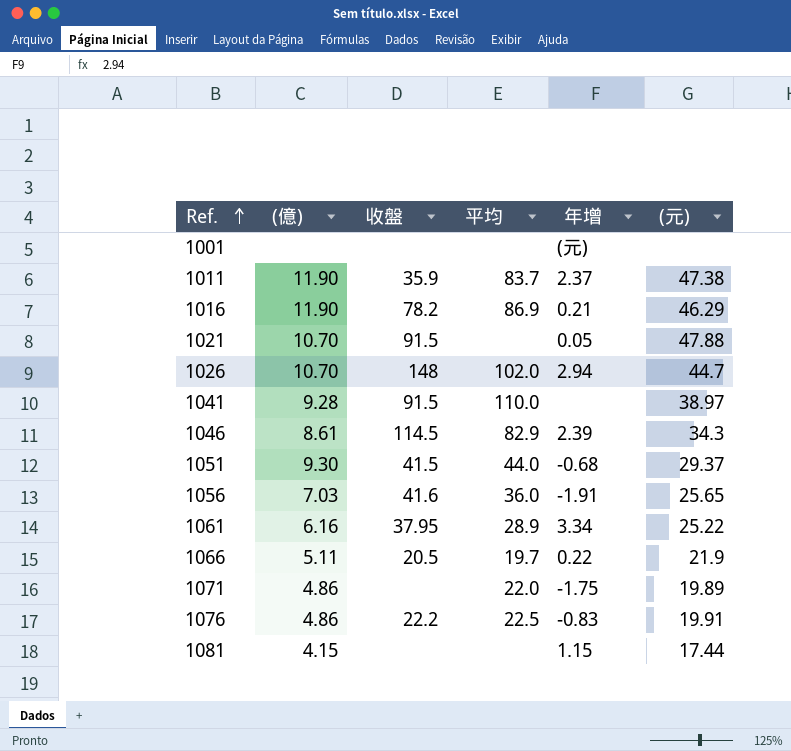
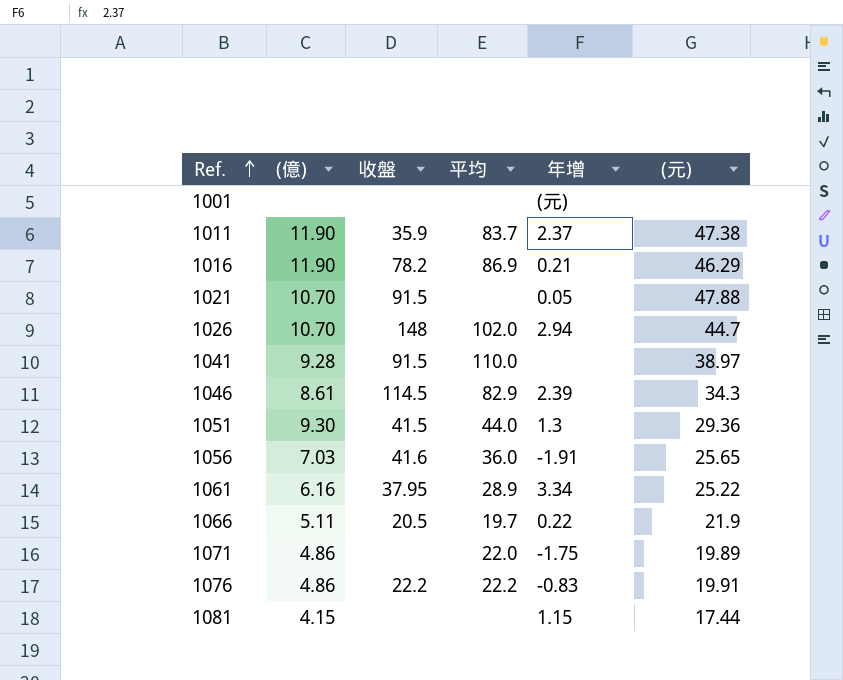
1051 | 年增: -0.68 -> 1.3
1051 | (元): 29.37 -> 29.36
1076 | 平均: 22.5 -> 22.2

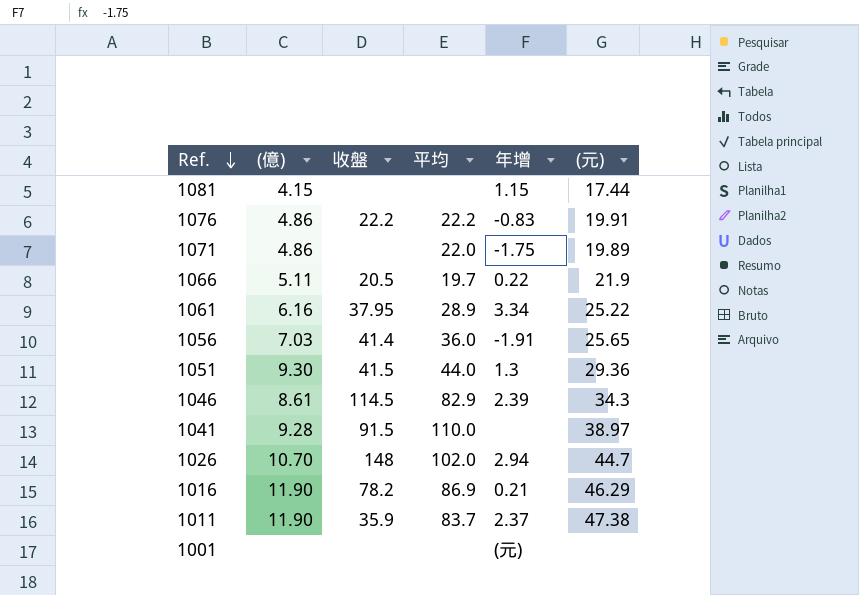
row order: Ref. ascending -> Ref. descending
row 1021: 10.70 | 91.5 | none | 0.05 | 47.88 -> none
1056 | 收盤: 41.6 -> 41.4

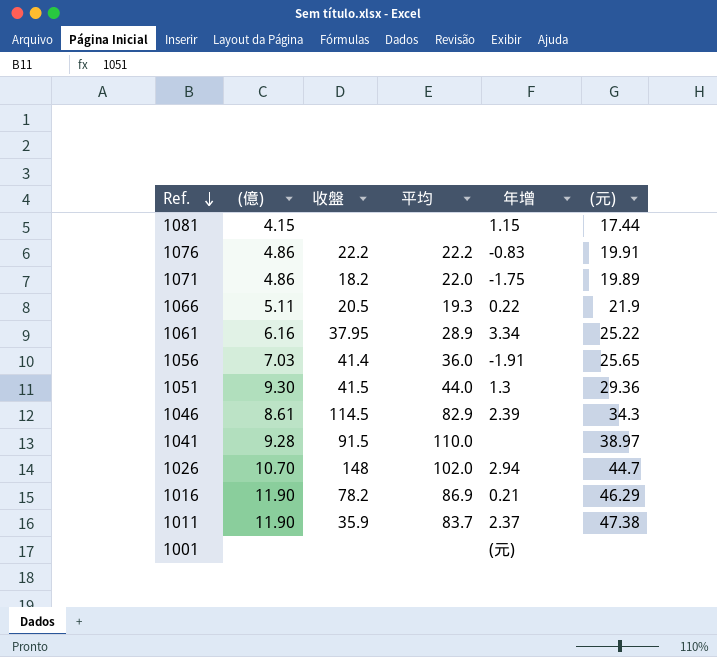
1071 | 收盤: none -> 18.2
1066 | 平均: 19.7 -> 19.3

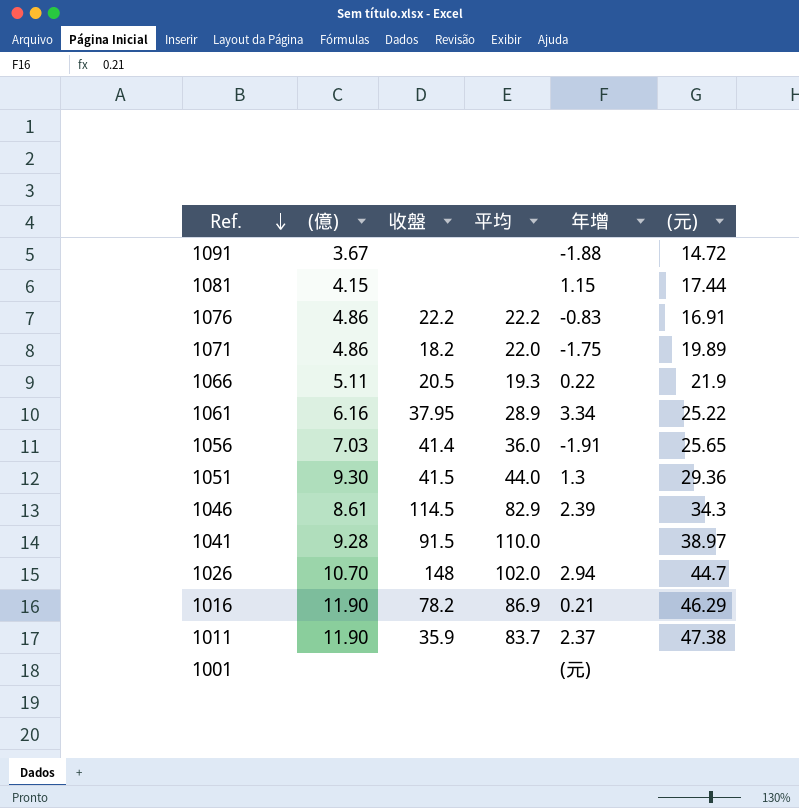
row 1091: none -> 3.67 | none | none | -1.88 | 14.72
1076 | (元): 19.91 -> 16.91

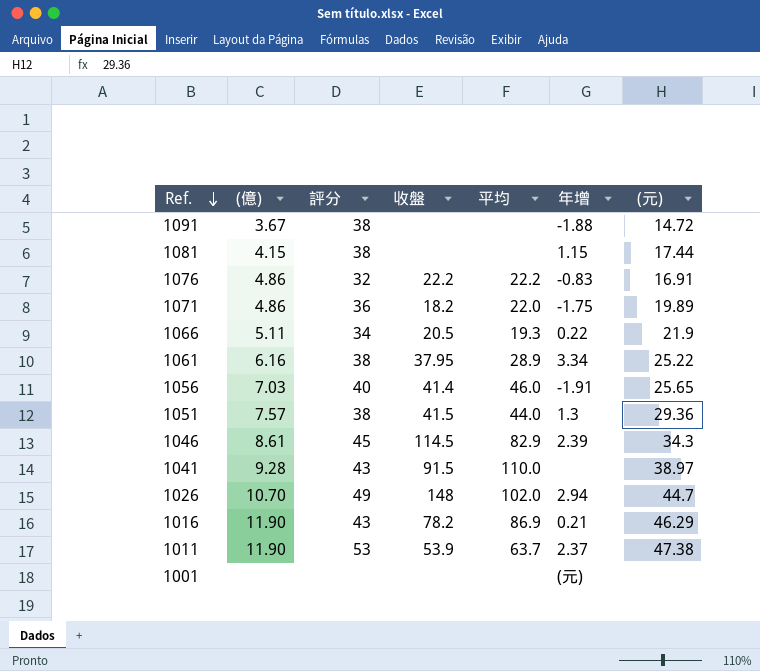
column 評分 | position: none -> 3
1056 | 平均: 36.0 -> 46.0
1051 | (億): 9.30 -> 7.57
1011 | 收盤: 35.9 -> 53.9
1011 | 平均: 83.7 -> 63.7

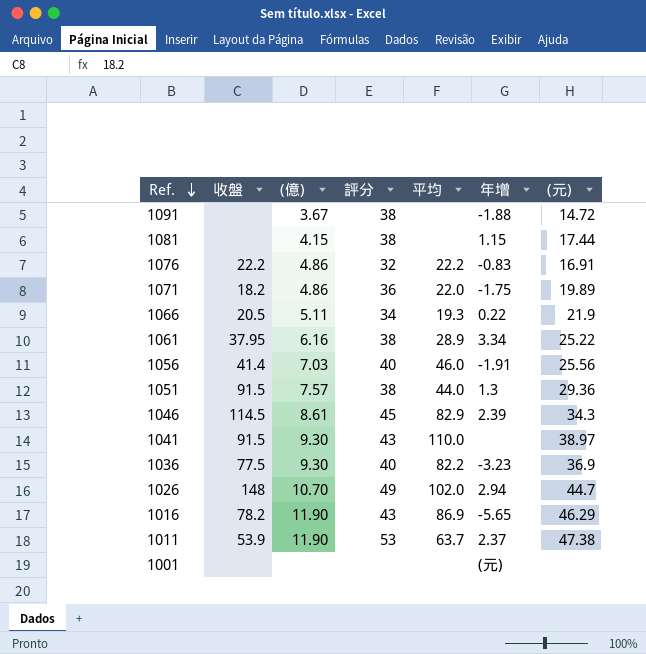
column 收盤 | position: 4 -> 2
1056 | (元): 25.65 -> 25.56
1051 | 收盤: 41.5 -> 91.5
1041 | (億): 9.28 -> 9.30
row 1036: none -> 77.5 | 9.30 | 40 | 82.2 | -3.23 | 36.9
1016 | 年增: 0.21 -> -5.65

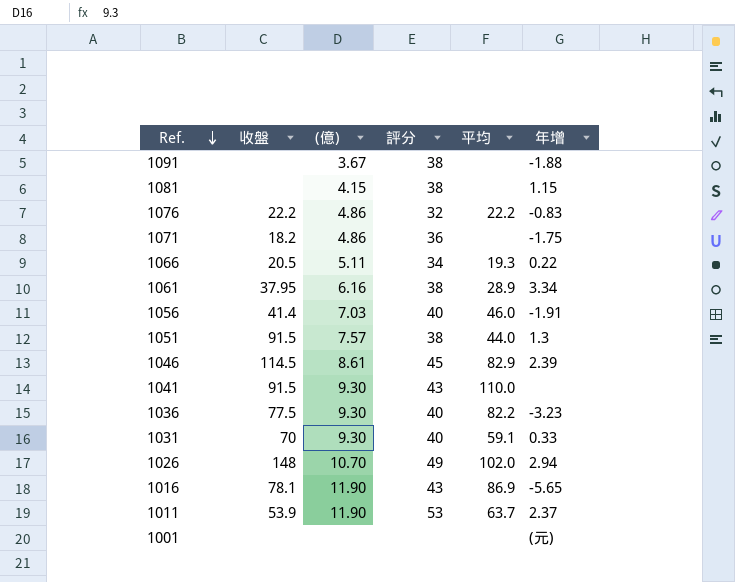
column (元) | position: 7 -> none
1071 | 平均: 22.0 -> none
row 1031: none -> 70 | 9.30 | 40 | 59.1 | 0.33
1016 | 收盤: 78.2 -> 78.1

